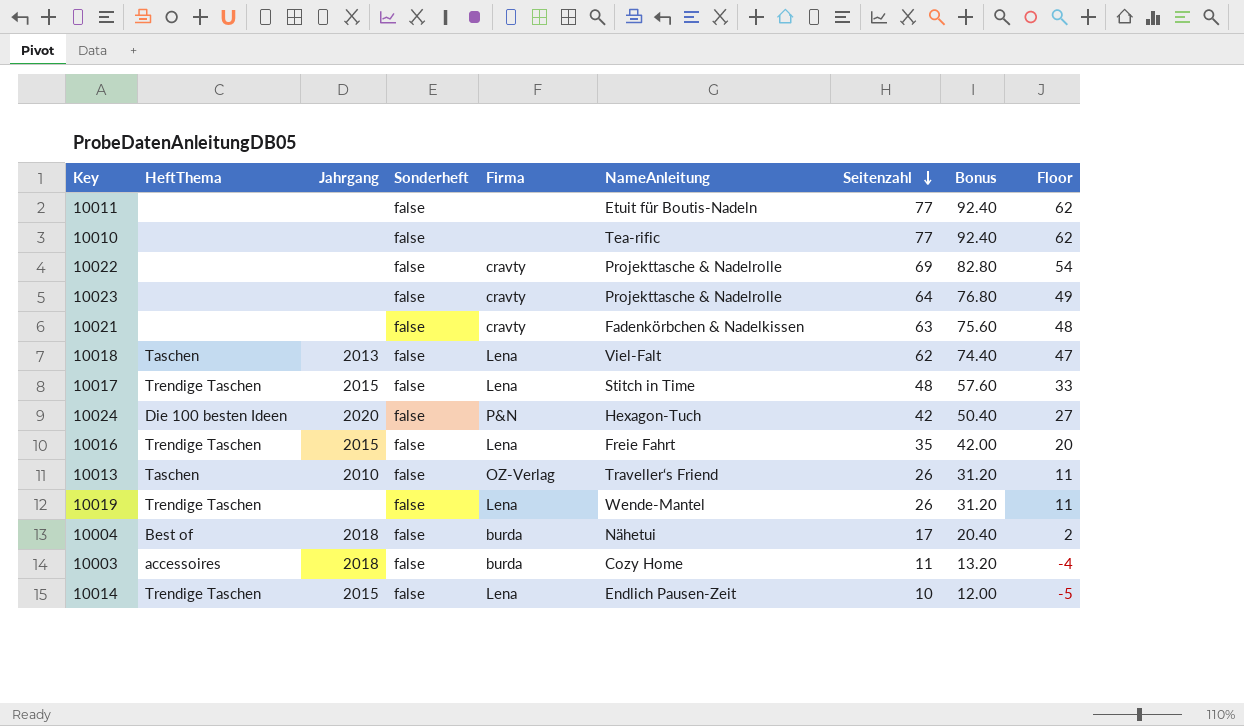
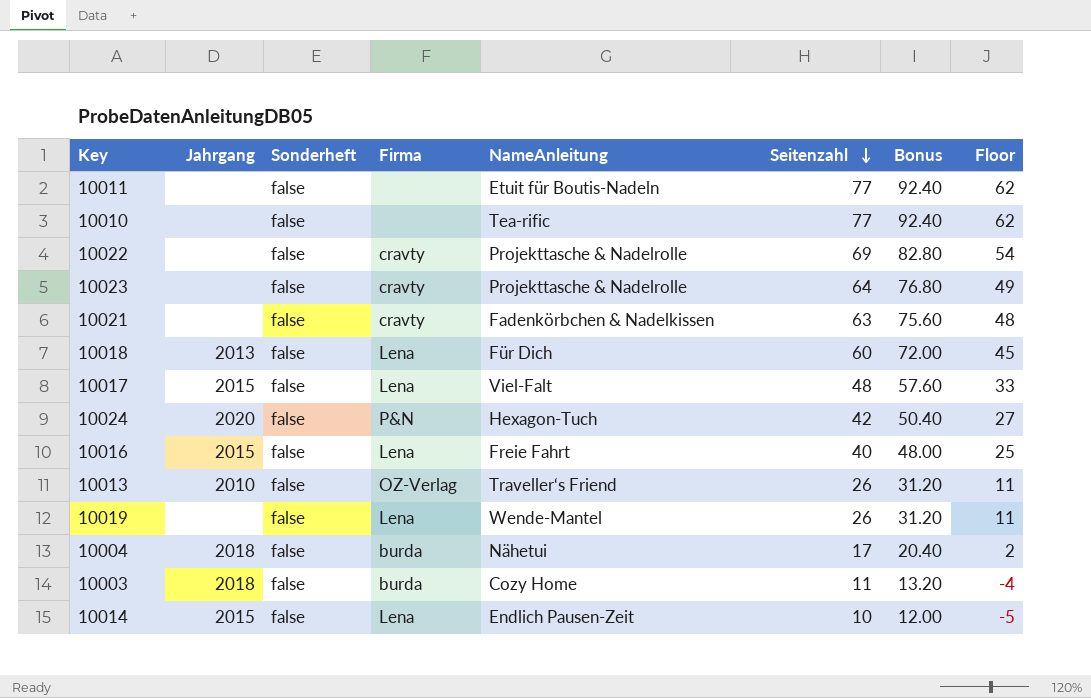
column HeftThema | position: 2 -> none
10018 | NameAnleitung: Viel-Falt -> Für Dich
10018 | Seitenzahl: 62 -> 60
10018 | Bonus: 74.40 -> 72.00
10018 | Floor: 47 -> 45
10017 | NameAnleitung: Stitch in Time -> Viel-Falt
10016 | Seitenzahl: 35 -> 40
10016 | Bonus: 42.00 -> 48.00
10016 | Floor: 20 -> 25

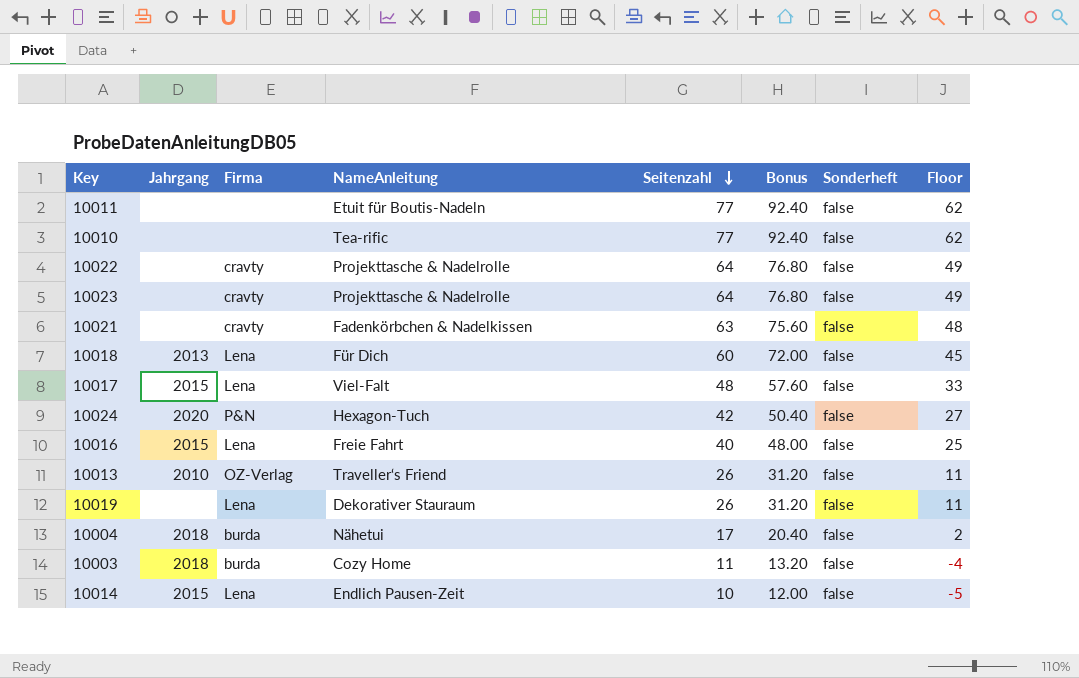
column Sonderheft | position: 3 -> 7
10022 | Seitenzahl: 69 -> 64
10022 | Bonus: 82.80 -> 76.80
10022 | Floor: 54 -> 49
10019 | NameAnleitung: Wende-Mantel -> Dekorativer Stauraum

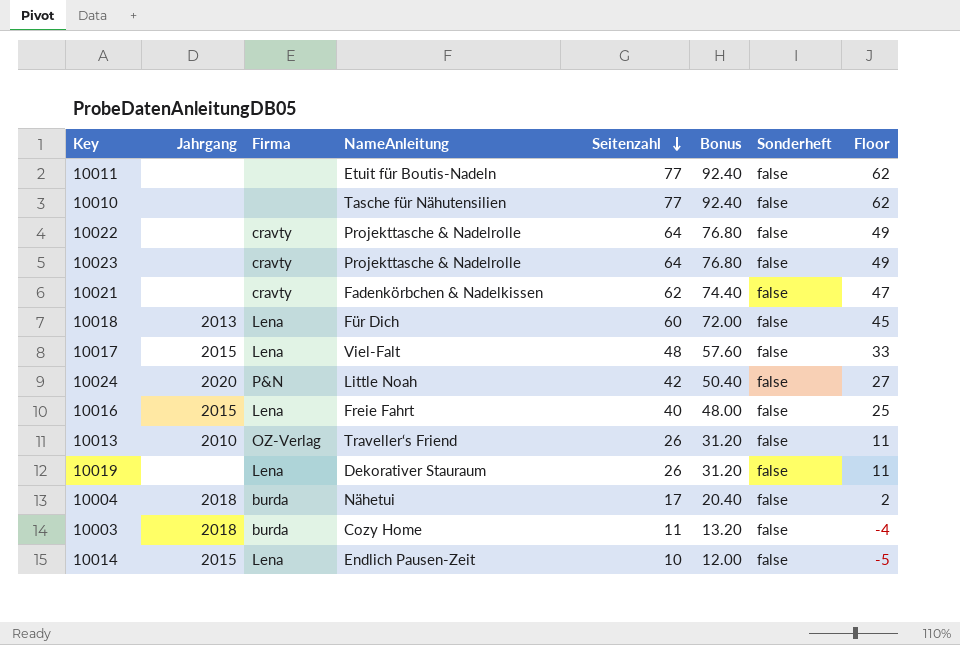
10010 | NameAnleitung: Tea-rific -> Tasche für Nähutensilien
10021 | Seitenzahl: 63 -> 62
10021 | Bonus: 75.60 -> 74.40
10021 | Floor: 48 -> 47
10024 | NameAnleitung: Hexagon-Tuch -> Little Noah

